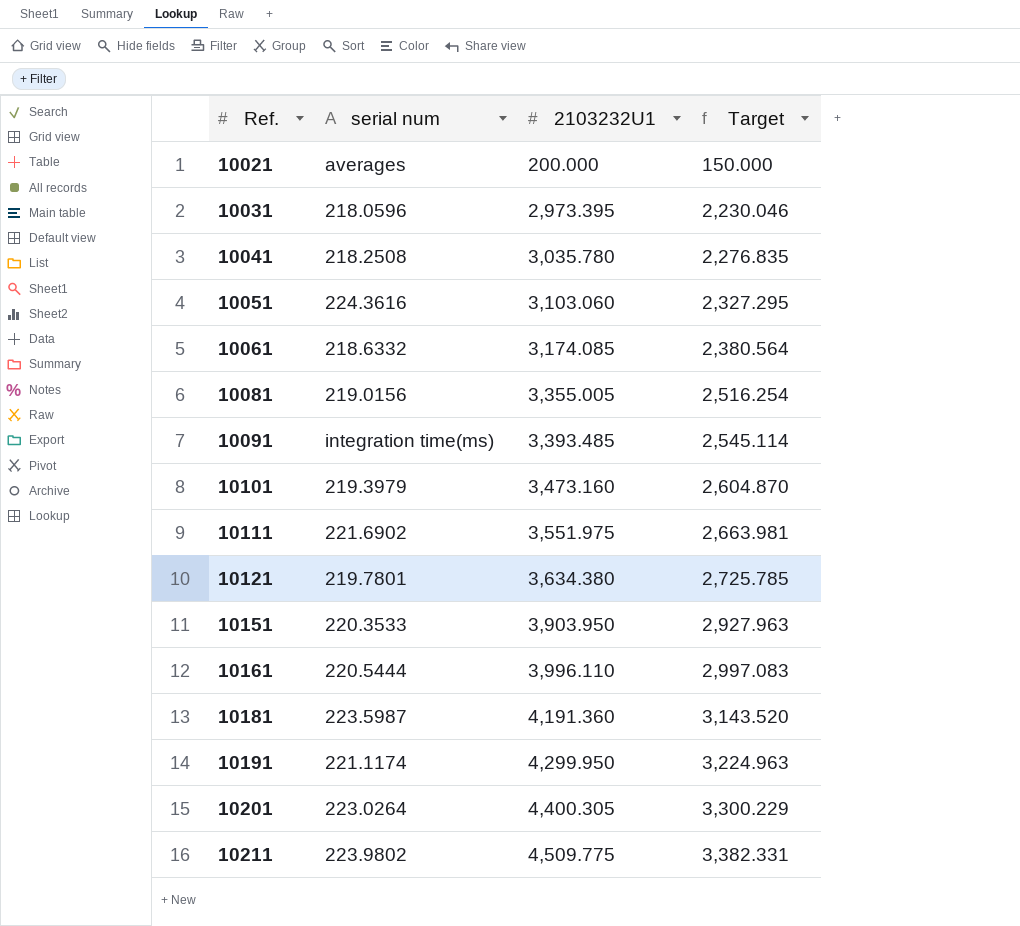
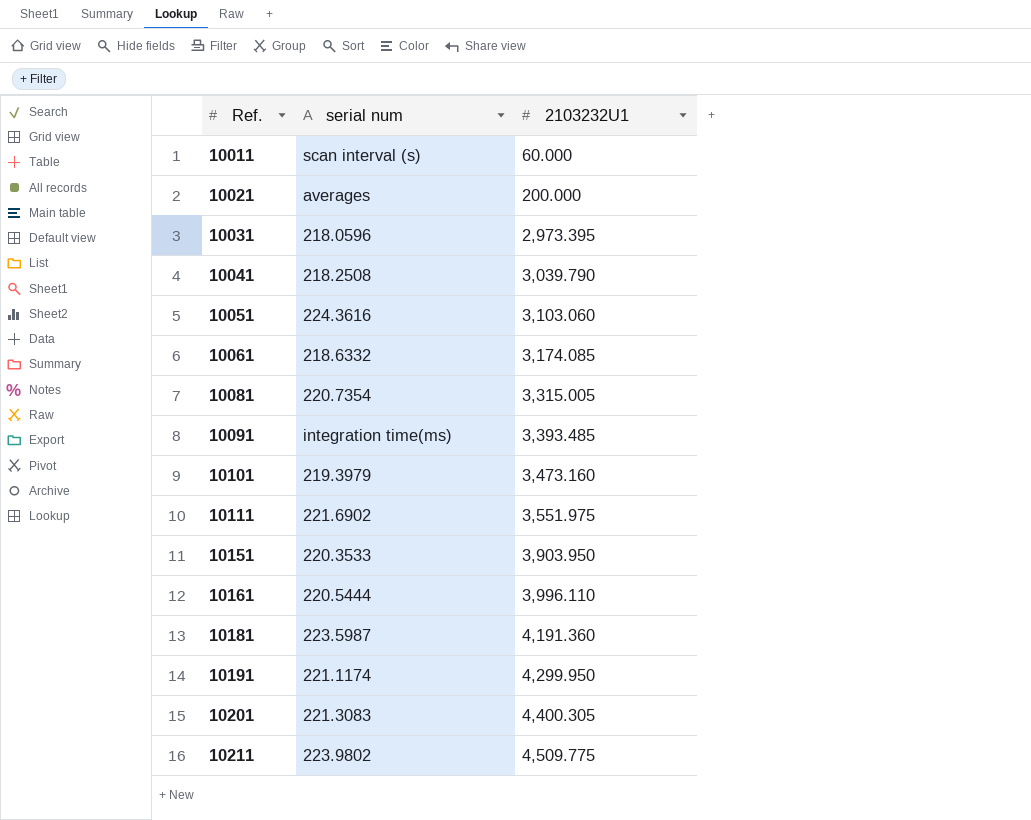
column Target | formula: [2103232U1] * 0.75 -> none
row 10121: 219.7801 | 3,634.380 | 2,725.785 -> none
row 10011: none -> scan interval (s) | 60.000
10041 | 2103232U1: 3,035.780 -> 3,039.790
10081 | serial num: 219.0156 -> 220.7354
10081 | 2103232U1: 3,355.005 -> 3,315.005
10201 | serial num: 223.0264 -> 221.3083

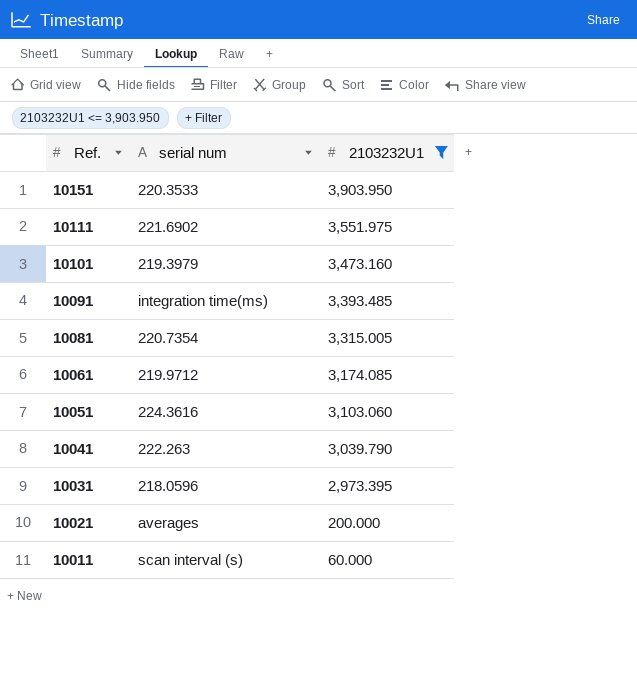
filter: none -> 2103232U1 <= 3,903.950
row order: Ref. ascending -> Ref. descending
10061 | serial num: 218.6332 -> 219.9712
10041 | serial num: 218.2508 -> 222.263

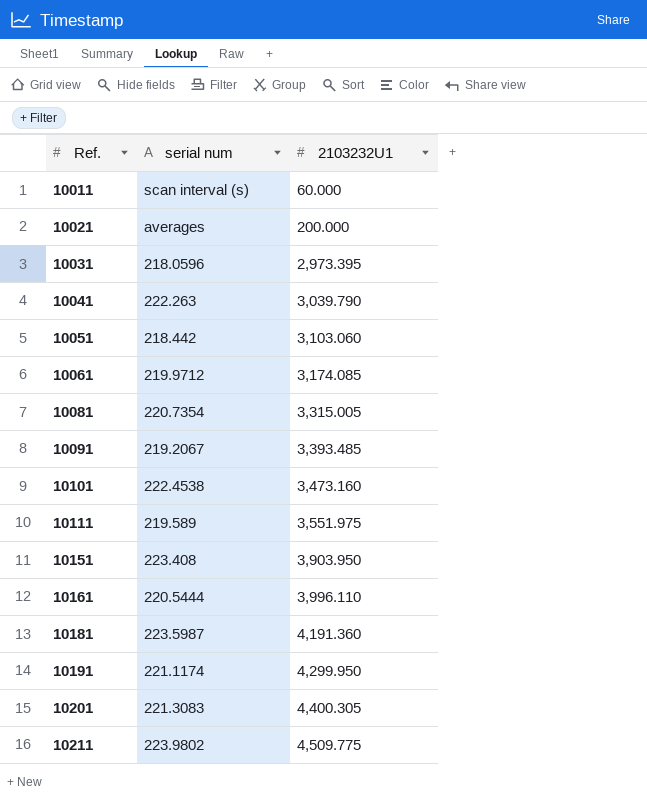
filter: 2103232U1 <= 3,903.950 -> none
row order: Ref. descending -> Ref. ascending
10051 | serial num: 224.3616 -> 218.442
10091 | serial num: integration time(ms) -> 219.2067
10101 | serial num: 219.3979 -> 222.4538
10111 | serial num: 221.6902 -> 219.589
10151 | serial num: 220.3533 -> 223.408

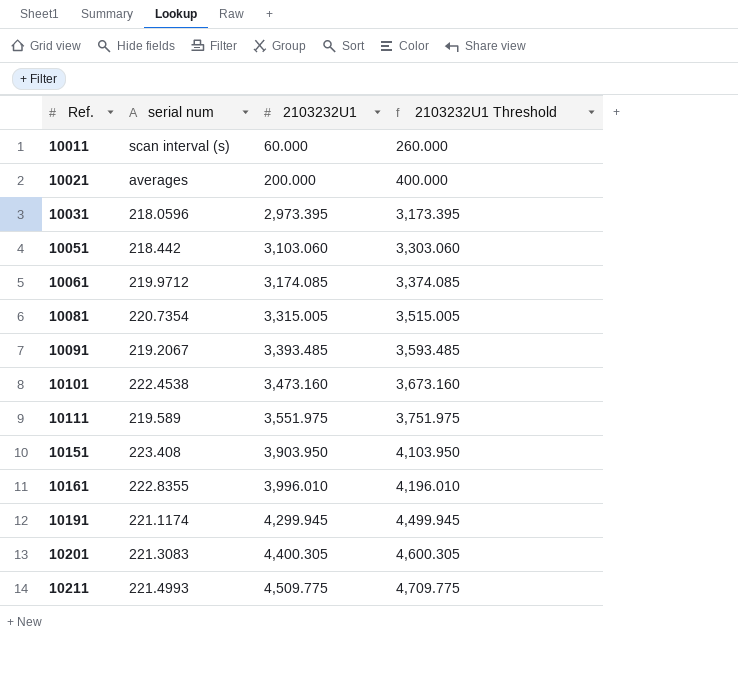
column 2103232U1 Threshold | formula: none -> [2103232U1] + 200
row 10041: 222.263 | 3,039.790 -> none
row 10181: 223.5987 | 4,191.360 -> none
10161 | serial num: 220.5444 -> 222.8355
10161 | 2103232U1: 3,996.110 -> 3,996.010
10191 | 2103232U1: 4,299.950 -> 4,299.945
10211 | serial num: 223.9802 -> 221.4993

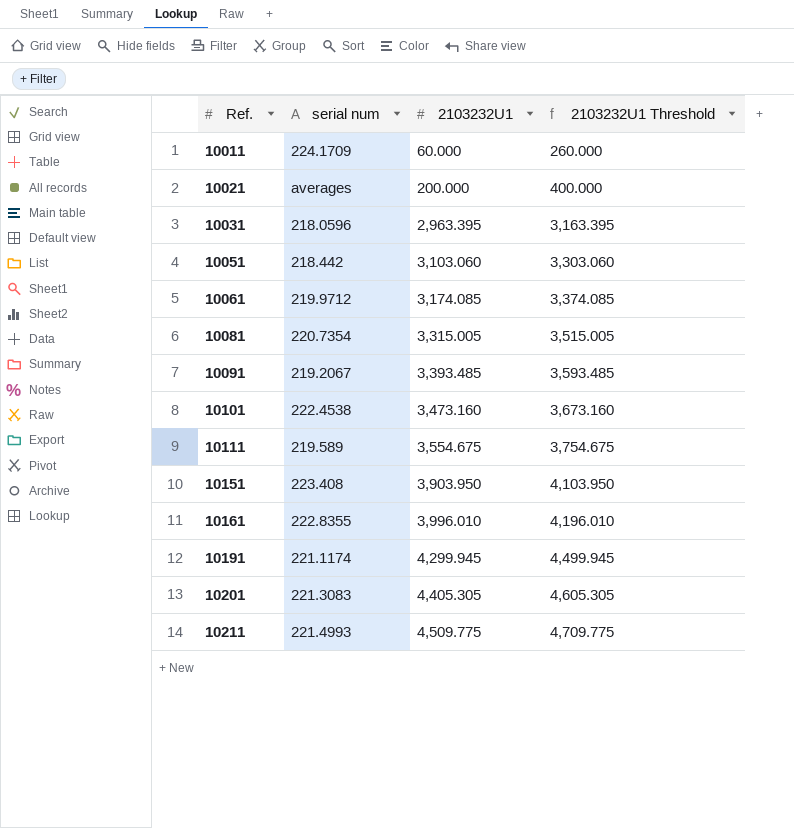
10011 | serial num: scan interval (s) -> 224.1709
10031 | 2103232U1: 2,973.395 -> 2,963.395
10031 | 2103232U1 Threshold: 3,173.395 -> 3,163.395
10111 | 2103232U1: 3,551.975 -> 3,554.675
10111 | 2103232U1 Threshold: 3,751.975 -> 3,754.675
10201 | 2103232U1: 4,400.305 -> 4,405.305
10201 | 2103232U1 Threshold: 4,600.305 -> 4,605.305

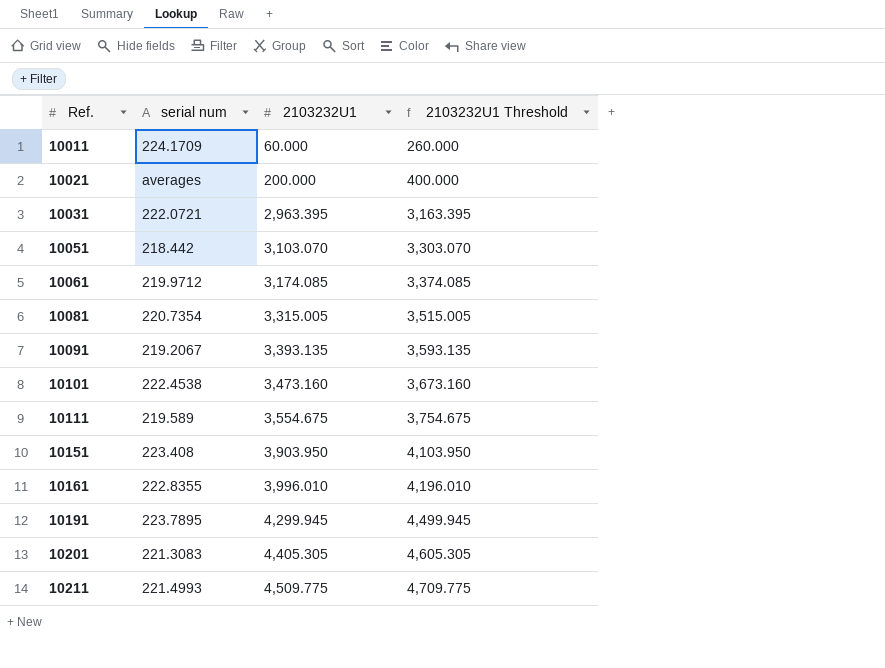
10031 | serial num: 218.0596 -> 222.0721
10051 | 2103232U1: 3,103.060 -> 3,103.070
10051 | 2103232U1 Threshold: 3,303.060 -> 3,303.070
10091 | 2103232U1: 3,393.485 -> 3,393.135
10091 | 2103232U1 Threshold: 3,593.485 -> 3,593.135
10191 | serial num: 221.1174 -> 223.7895

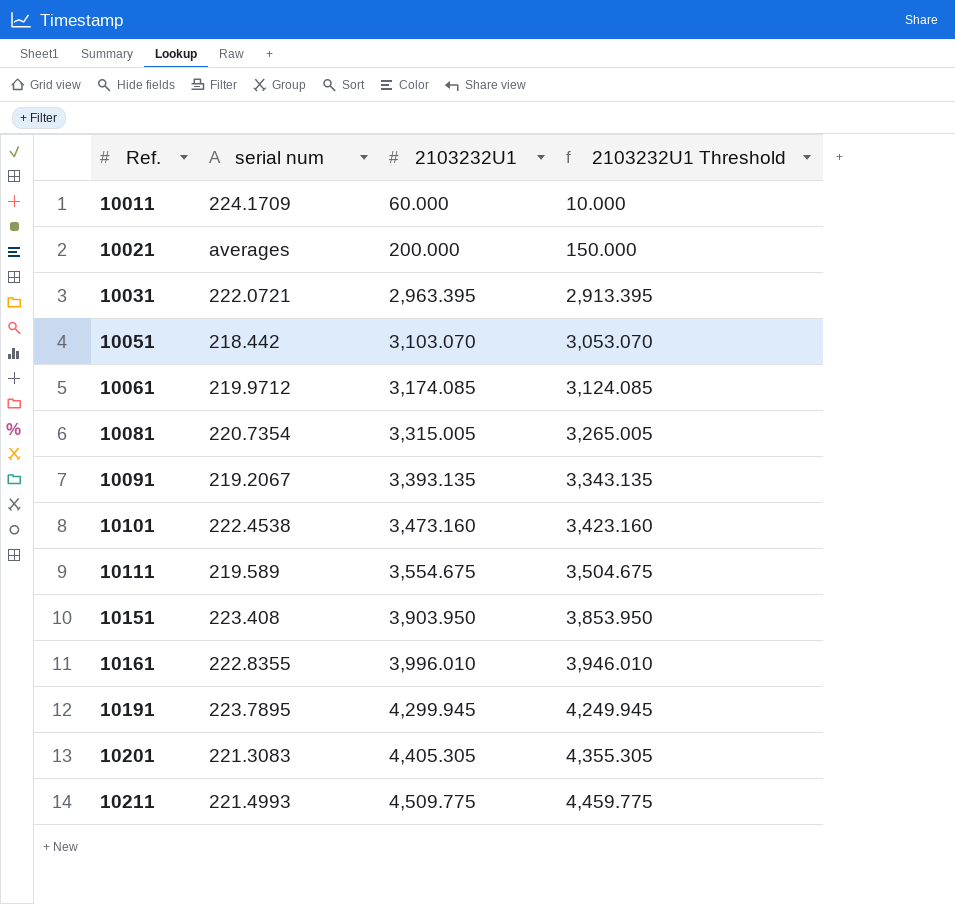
column 2103232U1 Threshold | formula: [2103232U1] + 200 -> [2103232U1] - 50

